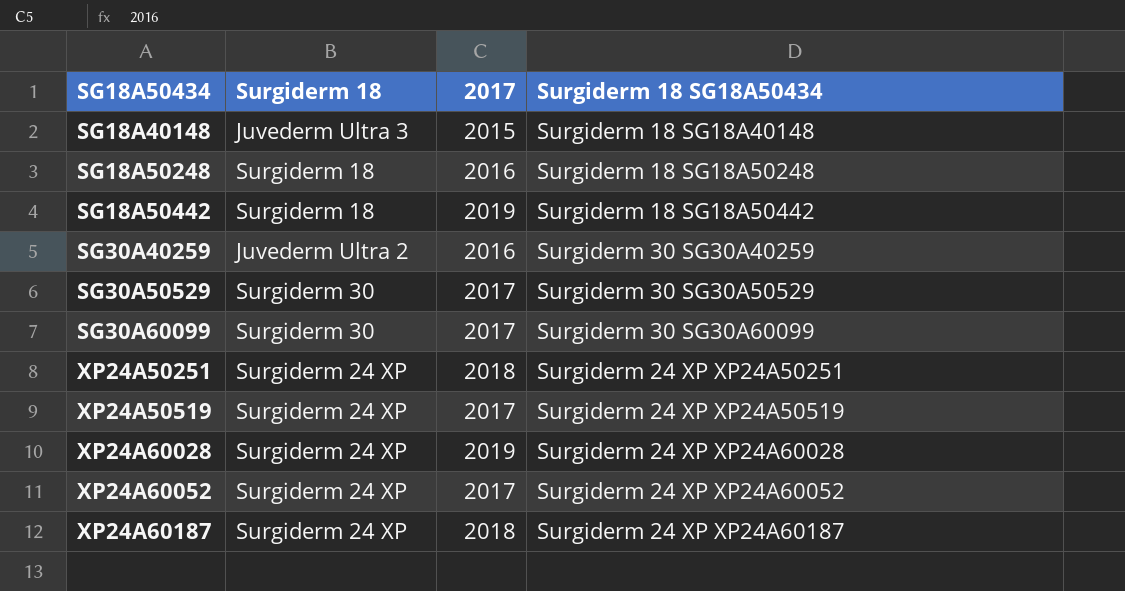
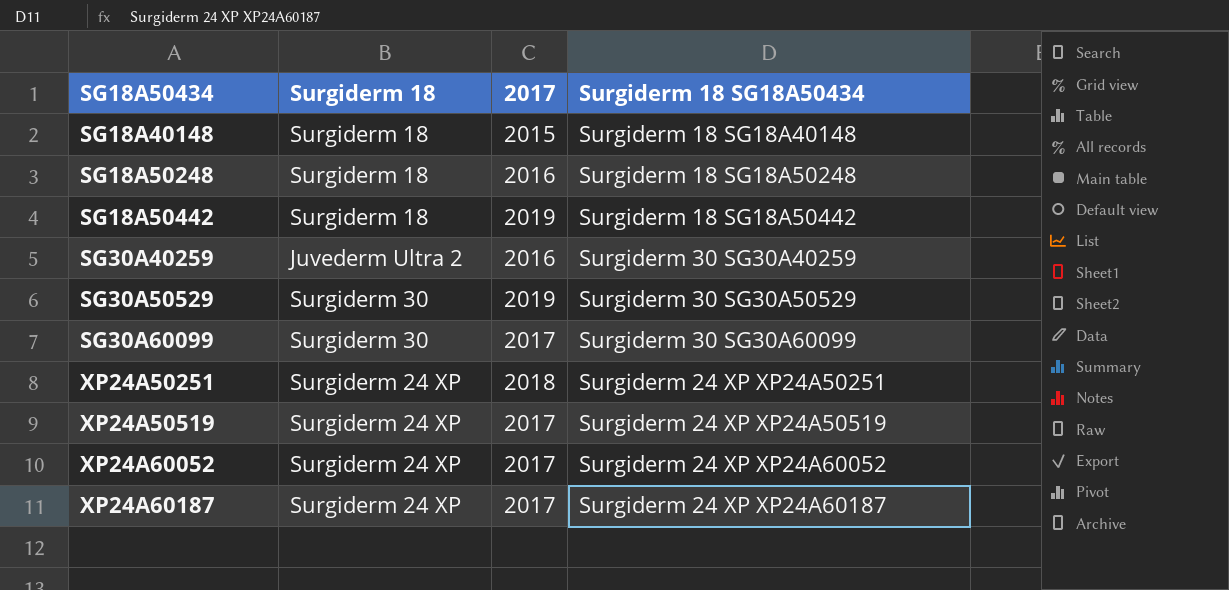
row XP24A60028: Surgiderm 24 XP | 2019 | Surgiderm 24 XP XP24A60028 -> none
SG18A40148 | Surgiderm 18: Juvederm Ultra 3 -> Surgiderm 18
SG30A50529 | 2017: 2017 -> 2019
XP24A60187 | 2017: 2018 -> 2017

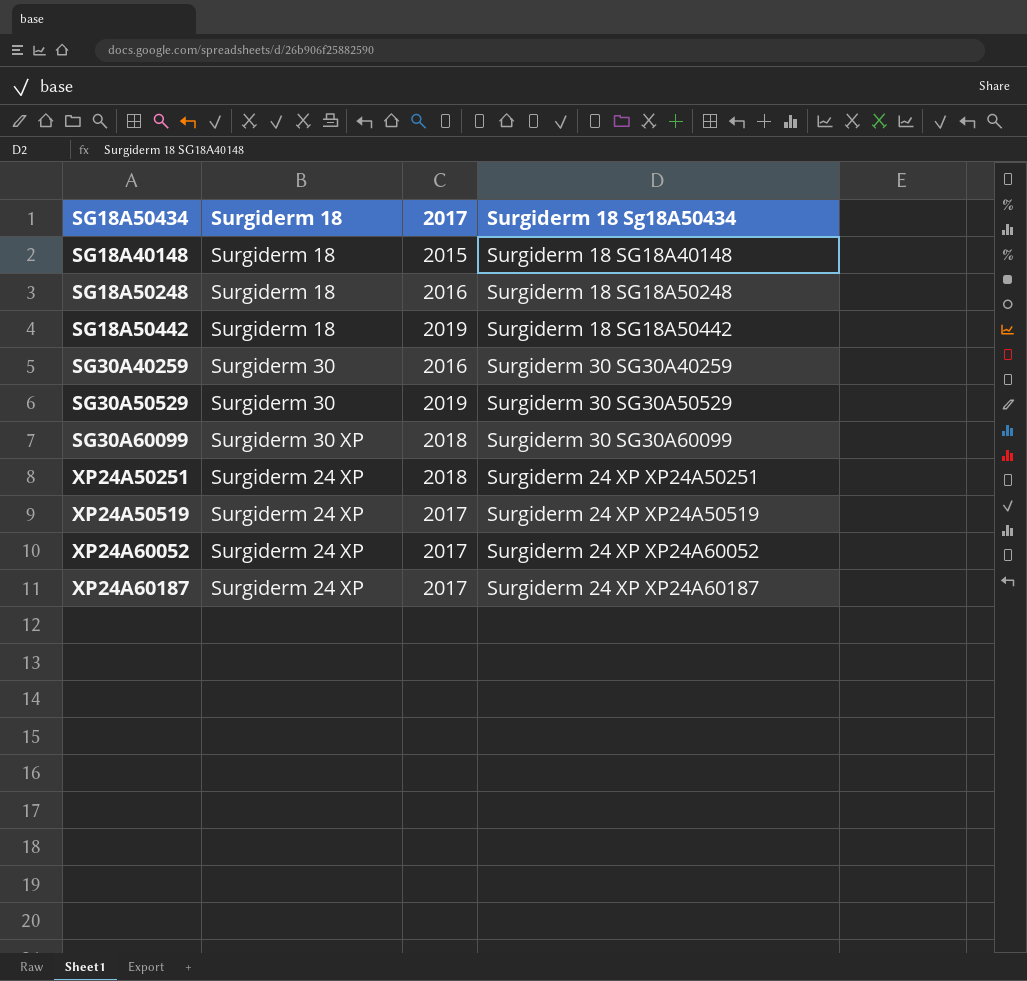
column name: Surgiderm 18 SG18A50434 -> Surgiderm 18 Sg18A50434
SG30A40259 | Surgiderm 18: Juvederm Ultra 2 -> Surgiderm 30
SG30A60099 | Surgiderm 18: Surgiderm 30 -> Surgiderm 30 XP
SG30A60099 | 2017: 2017 -> 2018

